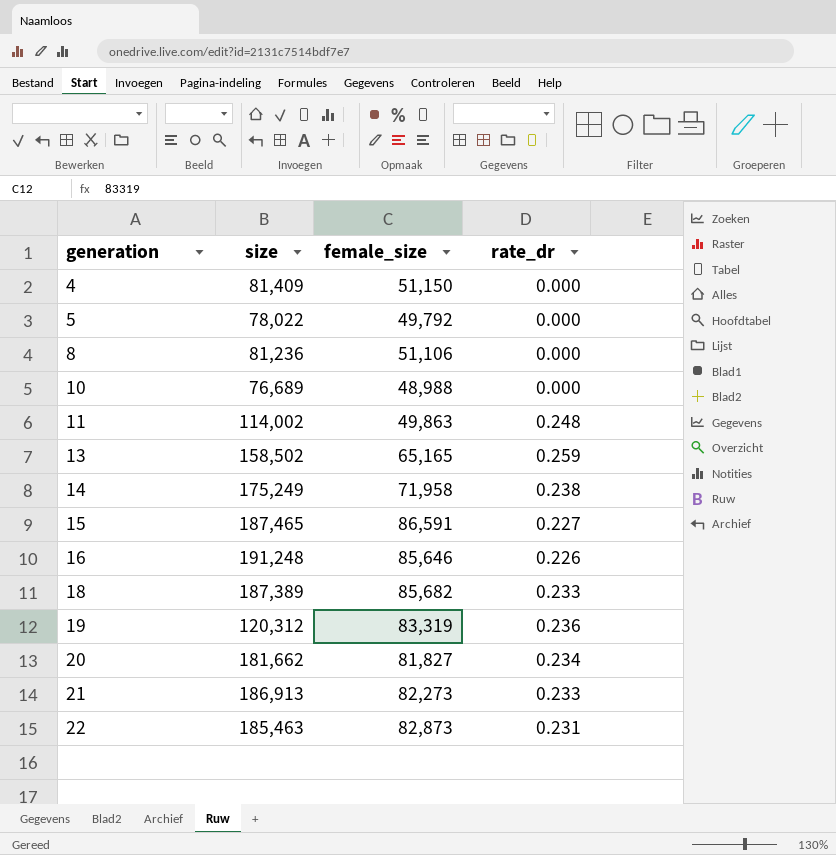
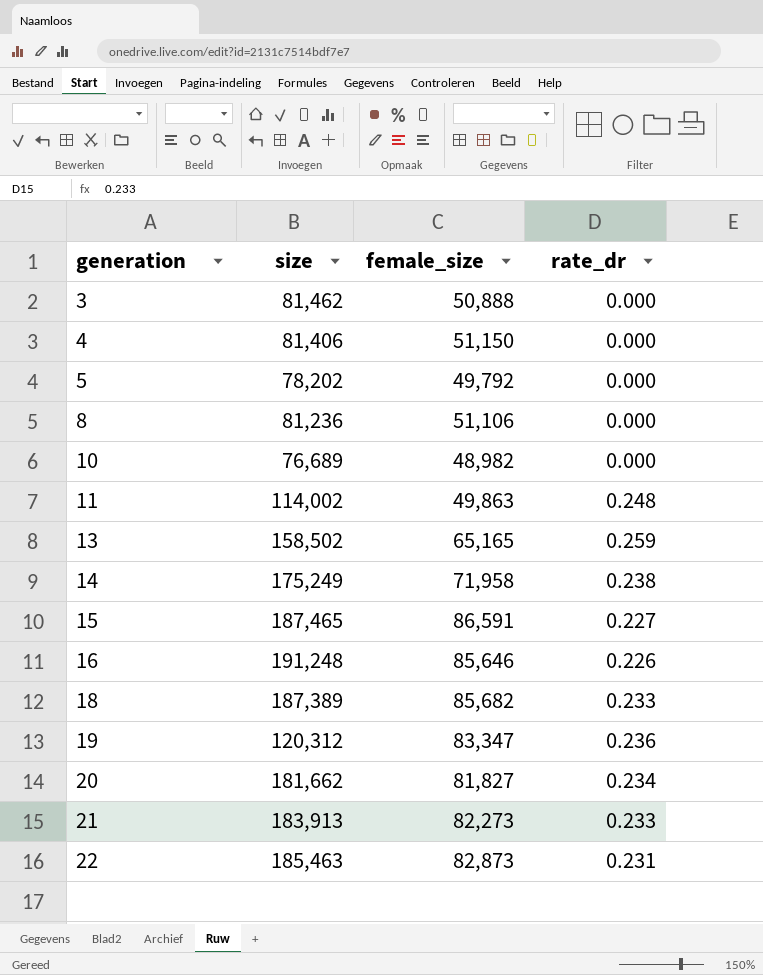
row 3: none -> 81,462 | 50,888 | 0.000
4 | size: 81,409 -> 81,406
5 | size: 78,022 -> 78,202
10 | female_size: 48,988 -> 48,982
19 | female_size: 83,319 -> 83,347
21 | size: 186,913 -> 183,913

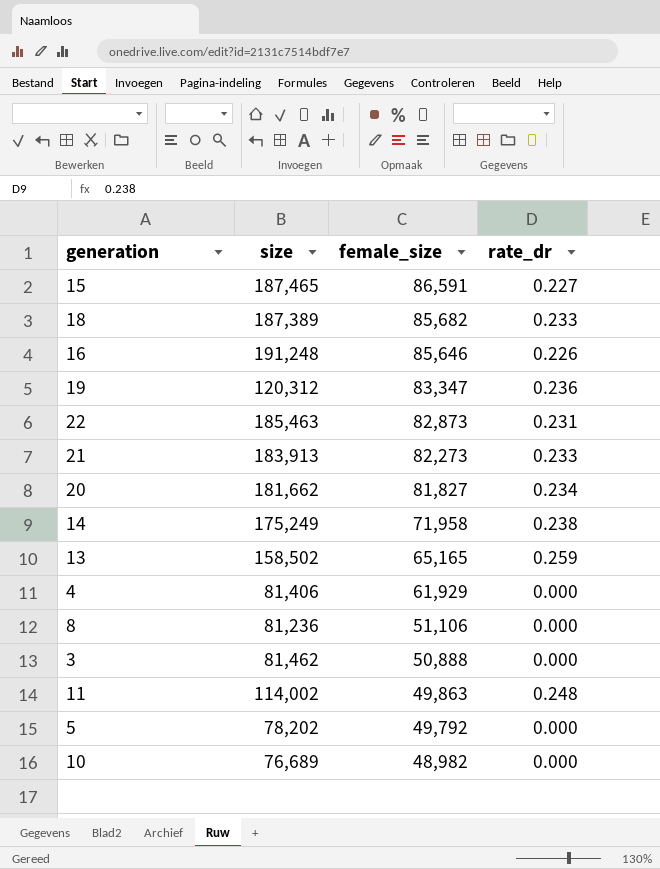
row order: generation ascending -> female_size descending
4 | female_size: 51,150 -> 61,929

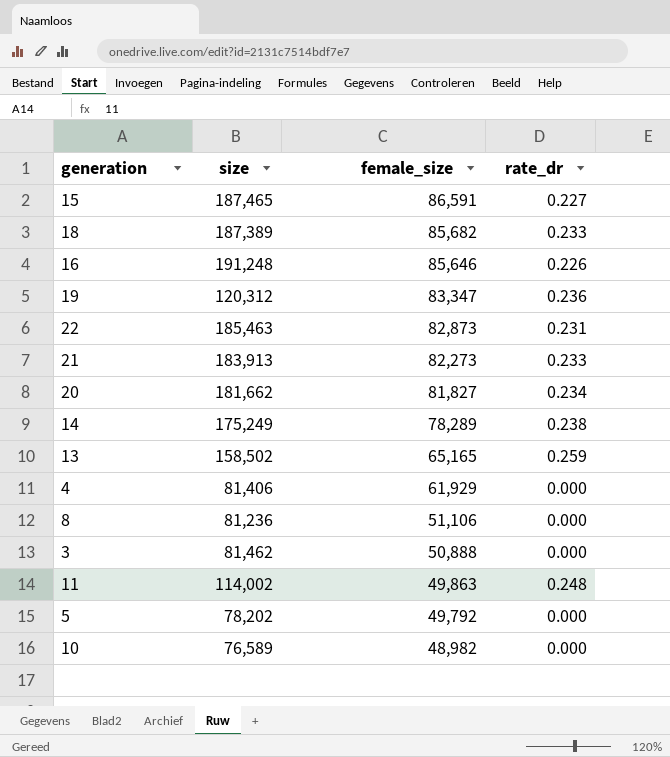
14 | female_size: 71,958 -> 78,289
10 | size: 76,689 -> 76,589

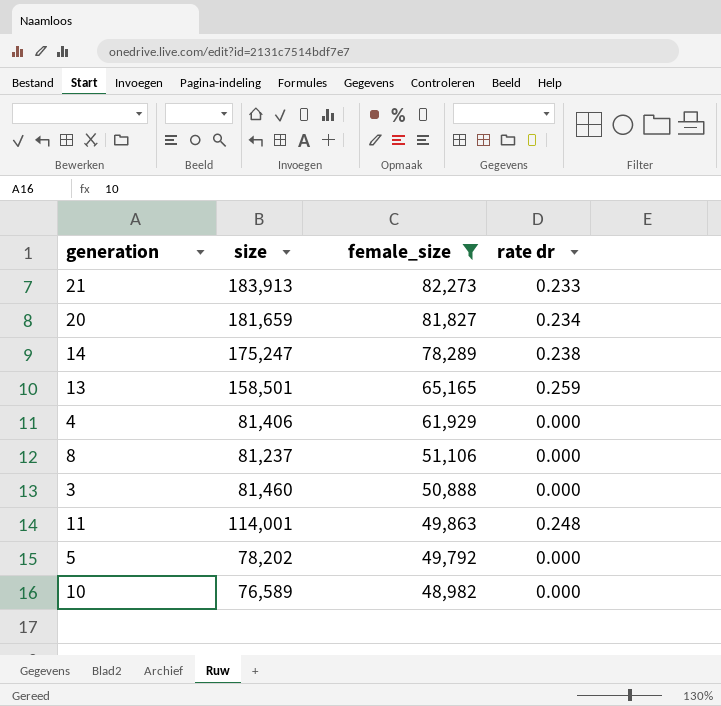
filter: none -> female_size <= 82,273
column name: rate_dr -> rate dr
20 | size: 181,662 -> 181,659
14 | size: 175,249 -> 175,247
13 | size: 158,502 -> 158,501
8 | size: 81,236 -> 81,237
3 | size: 81,462 -> 81,460
11 | size: 114,002 -> 114,001

